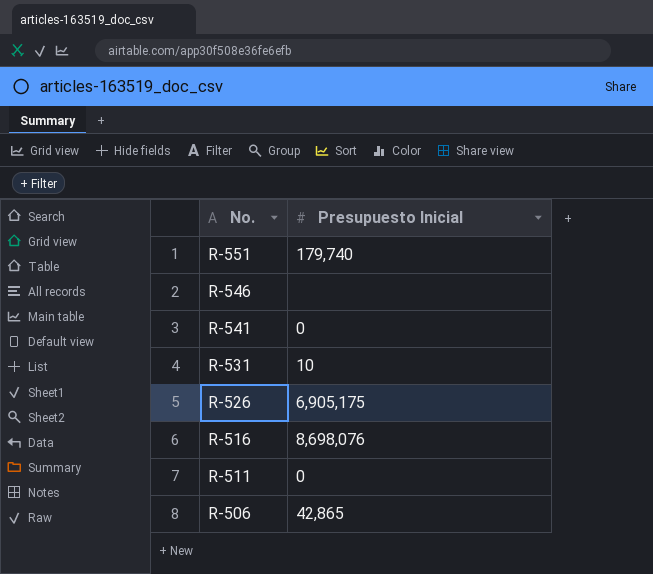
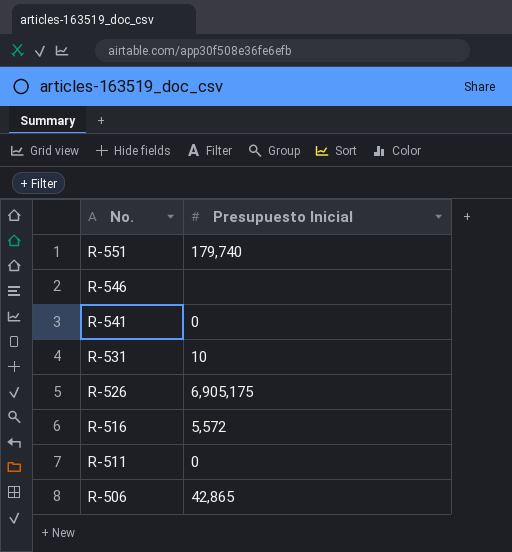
R-516 | Presupuesto Inicial: 8,698,076 -> 5,572

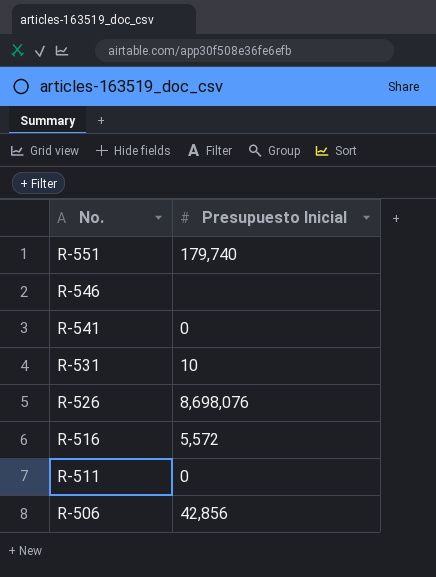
R-526 | Presupuesto Inicial: 6,905,175 -> 8,698,076
R-506 | Presupuesto Inicial: 42,865 -> 42,856

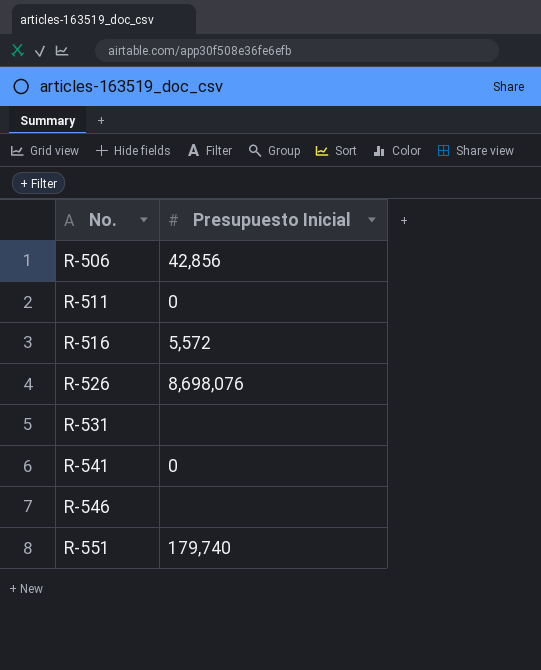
row order: No. descending -> No. ascending
R-531 | Presupuesto Inicial: 10 -> none

